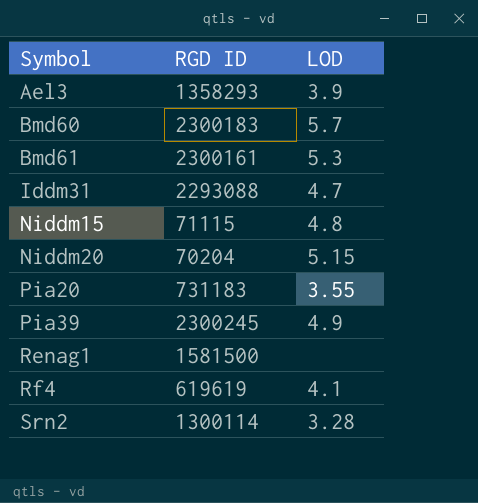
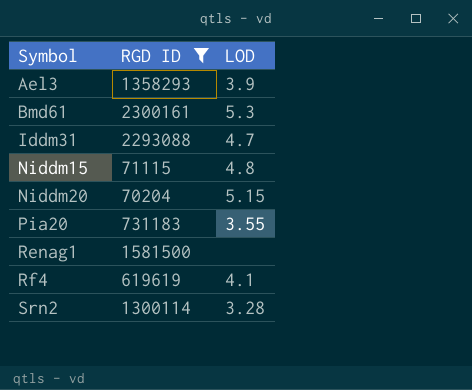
filter: none -> RGD ID <= 2300161

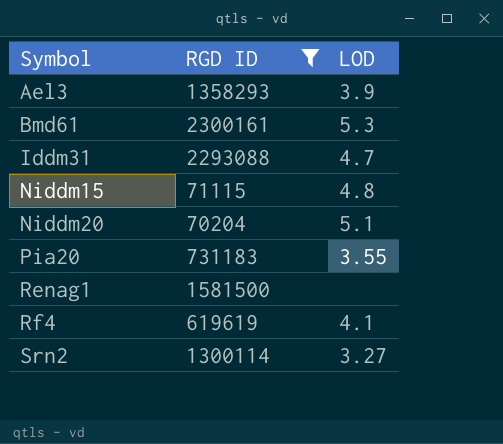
Niddm20 | LOD: 5.15 -> 5.1
Srn2 | LOD: 3.28 -> 3.27

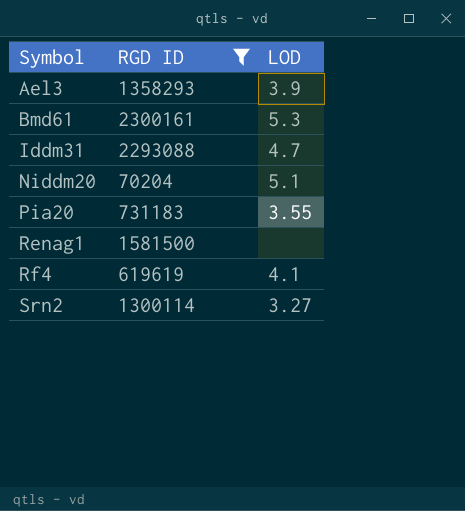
row Niddm15: 71115 | 4.8 -> none

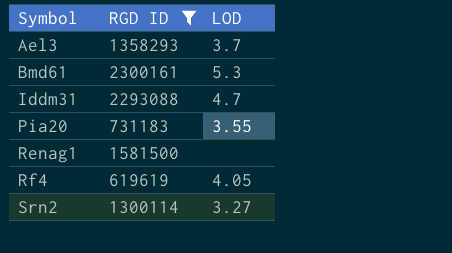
row Niddm20: 70204 | 5.1 -> none
Ael3 | LOD: 3.9 -> 3.7
Rf4 | LOD: 4.1 -> 4.05

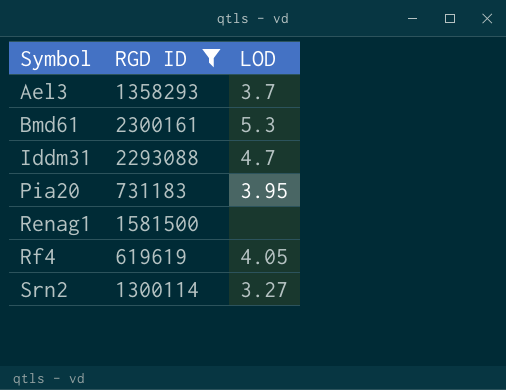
Pia20 | LOD: 3.55 -> 3.95

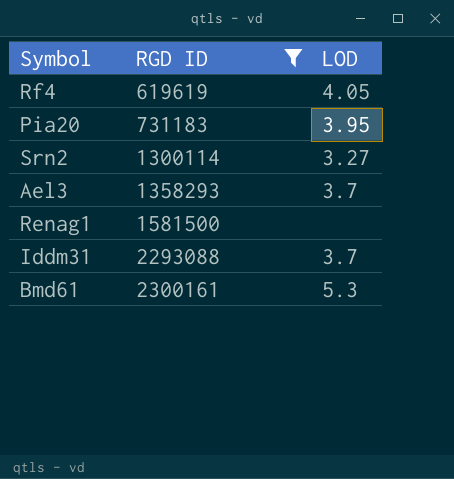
row order: Symbol ascending -> RGD ID ascending
Iddm31 | LOD: 4.7 -> 3.7

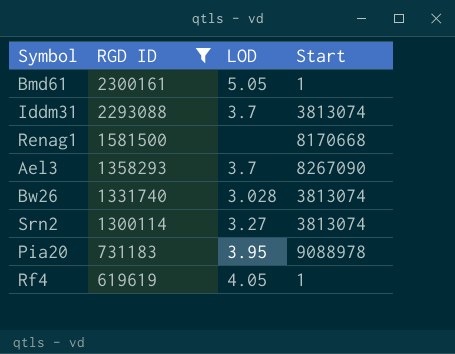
row order: RGD ID ascending -> RGD ID descending
column Start | position: none -> 4
Bmd61 | LOD: 5.3 -> 5.05
row Bw26: none -> 1331740 | 3.028 | 3813074

